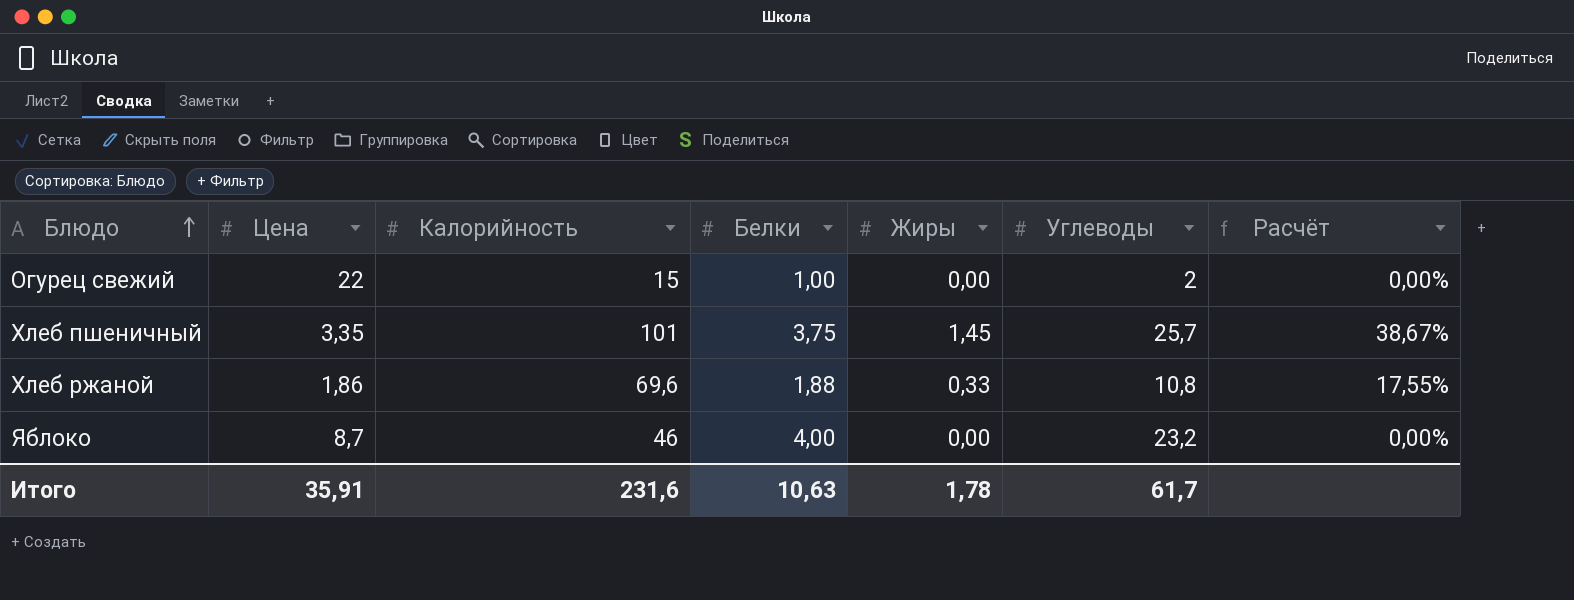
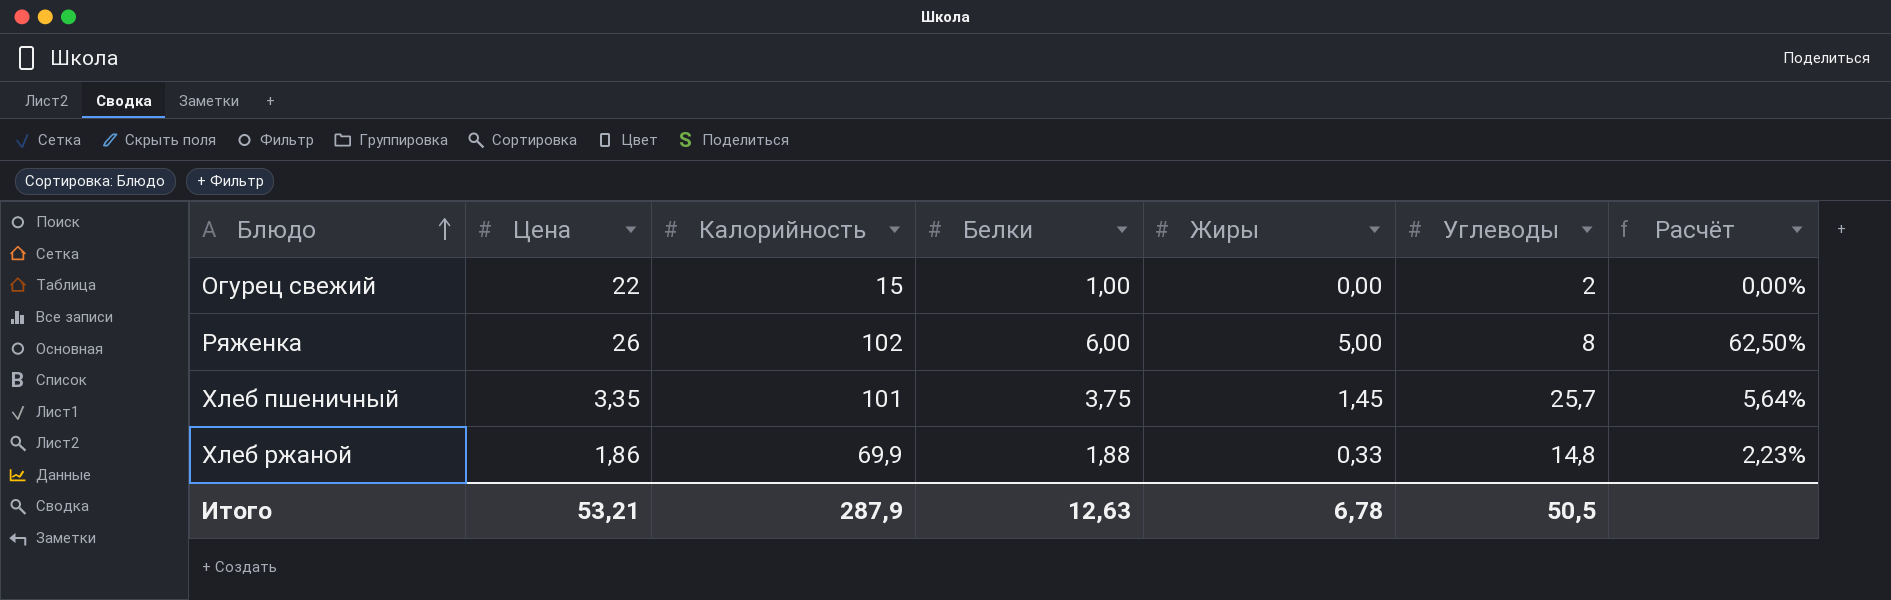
column Расчёт | formula: [Жиры] / [Белки] -> [Жиры] / [Углеводы]
row Яблоко: 8,7 | 46 | 4,00 | 0,00 | 23,2 | 0,00% -> none
row Ряженка: none -> 26 | 102 | 6,00 | 5,00 | 8 | 62,50%
Хлеб ржаной | Калорийность: 69,6 -> 69,9
Хлеб ржаной | Углеводы: 10,8 -> 14,8
Итого | Цена: 35,91 -> 53,21
Итого | Калорийность: 231,6 -> 287,9
Итого | Белки: 10,63 -> 12,63
Итого | Жиры: 1,78 -> 6,78
Итого | Углеводы: 61,7 -> 50,5

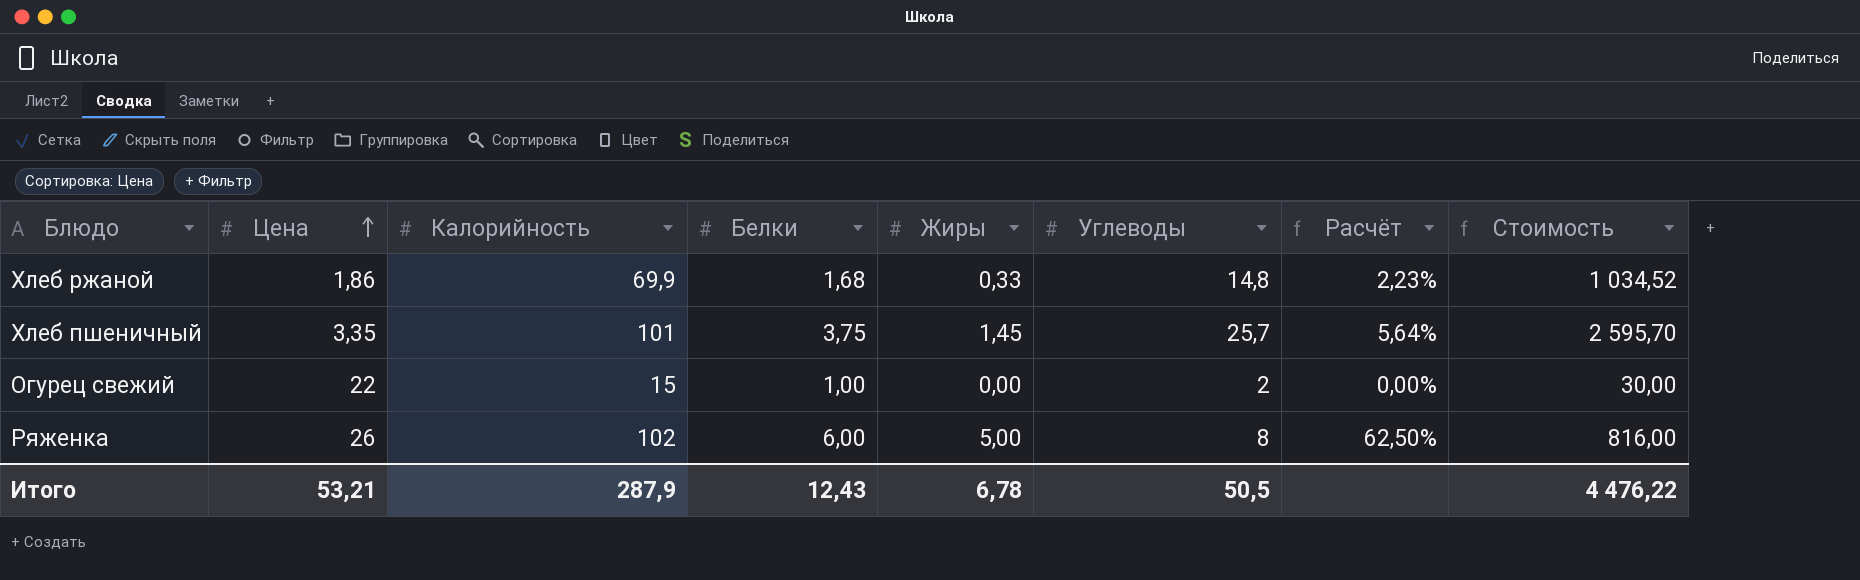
row order: Блюдо ascending -> Цена ascending
column Стоимость | formula: none -> [Калорийность] * [Углеводы]
Хлеб ржаной | Белки: 1,88 -> 1,68
Итого | Белки: 12,63 -> 12,43

